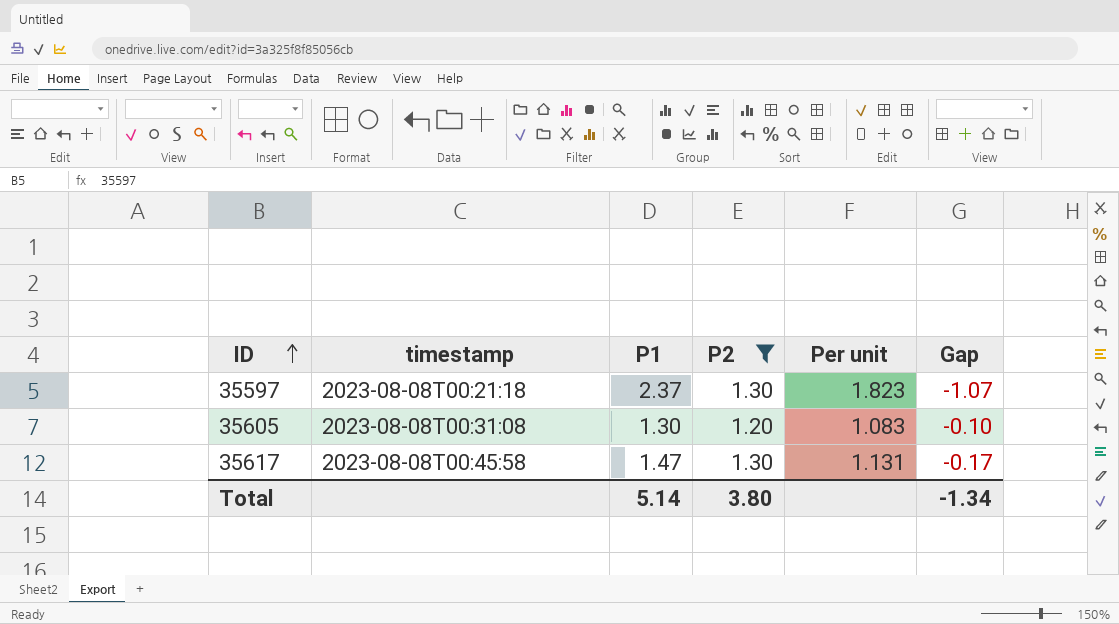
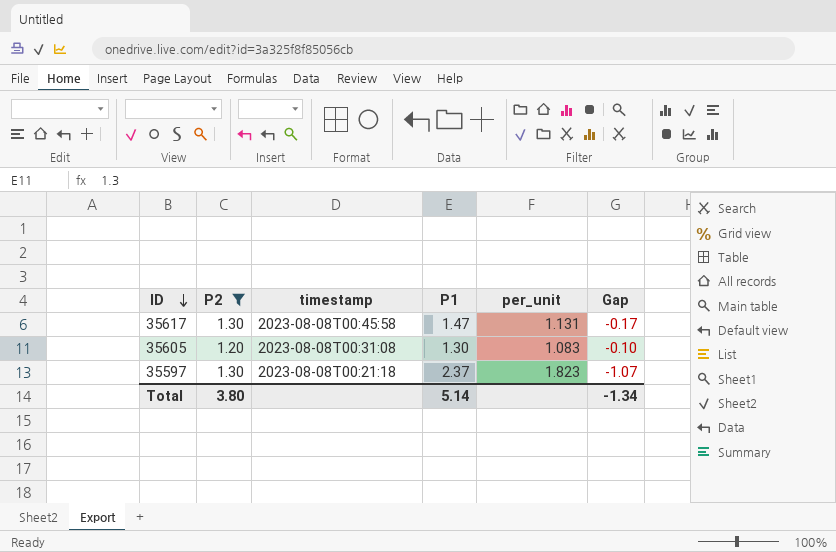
row order: ID ascending -> ID descending
column P2 | position: 4 -> 2
column name: Per unit -> per_unit

